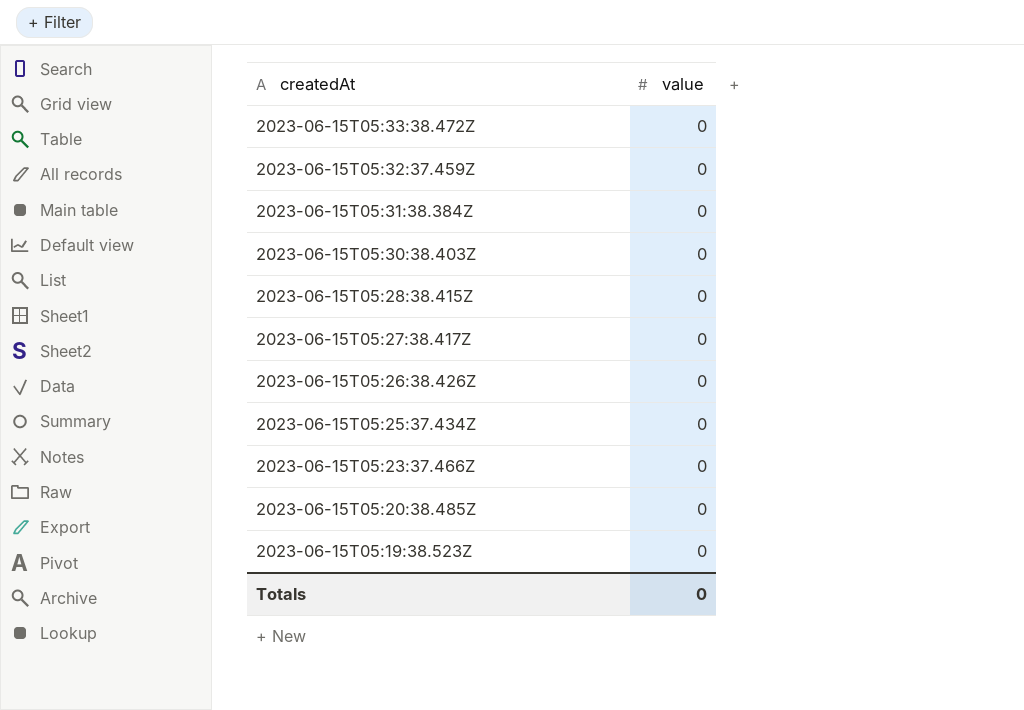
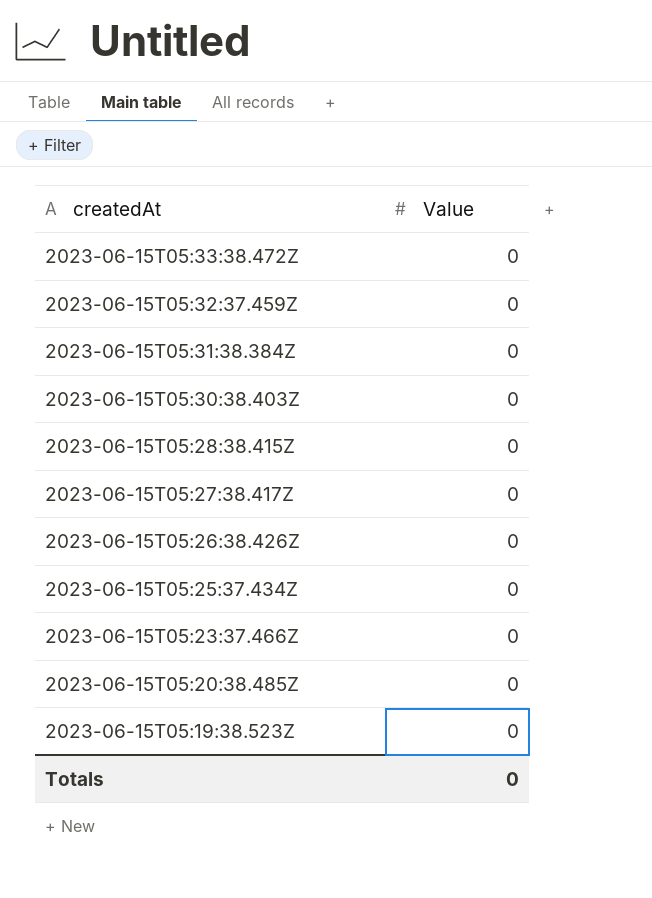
column name: value -> Value

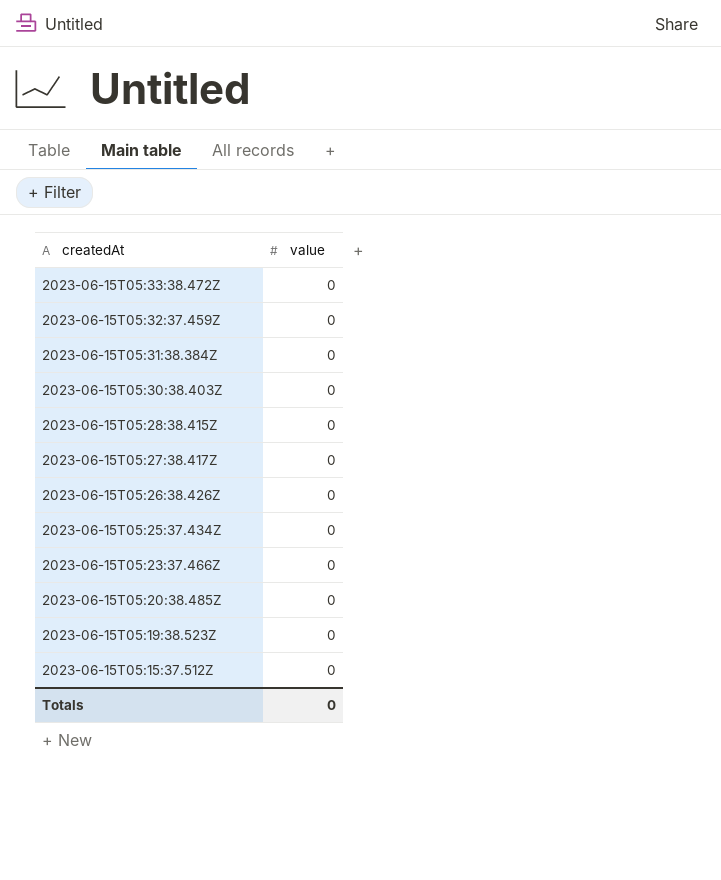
column name: Value -> value
row 2023-06-15T05:15:37.512Z: none -> 0

